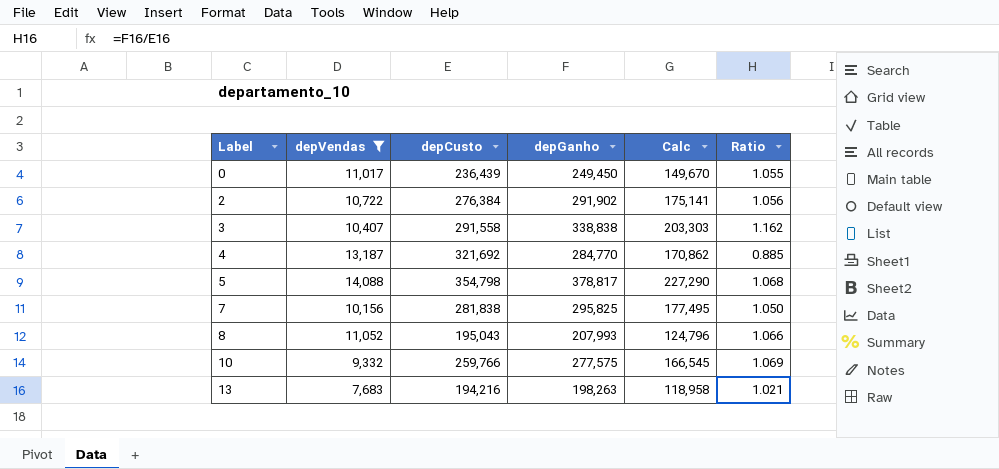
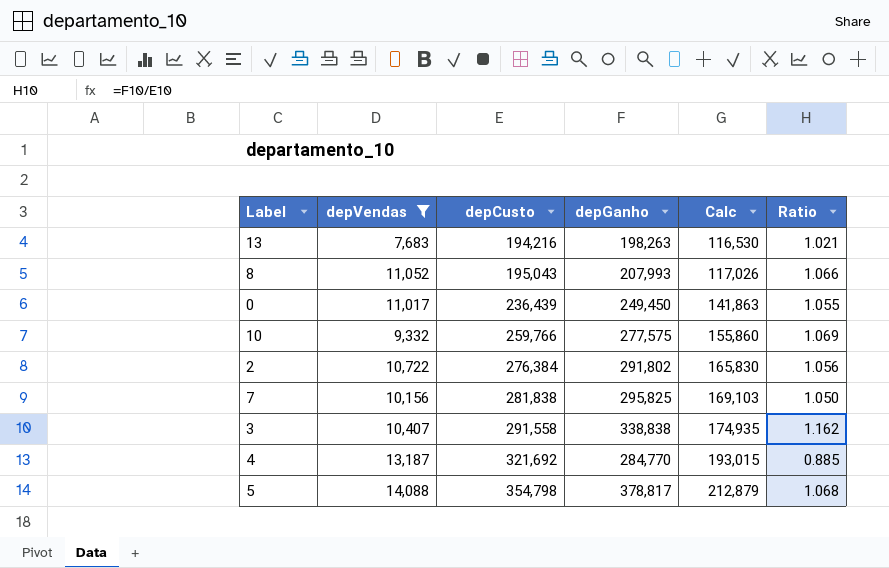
row order: Label ascending -> depCusto ascending
column Calc | formula: [depGanho] * 0.6 -> [depCusto] * 0.6
2 | depGanho: 291,902 -> 291,802

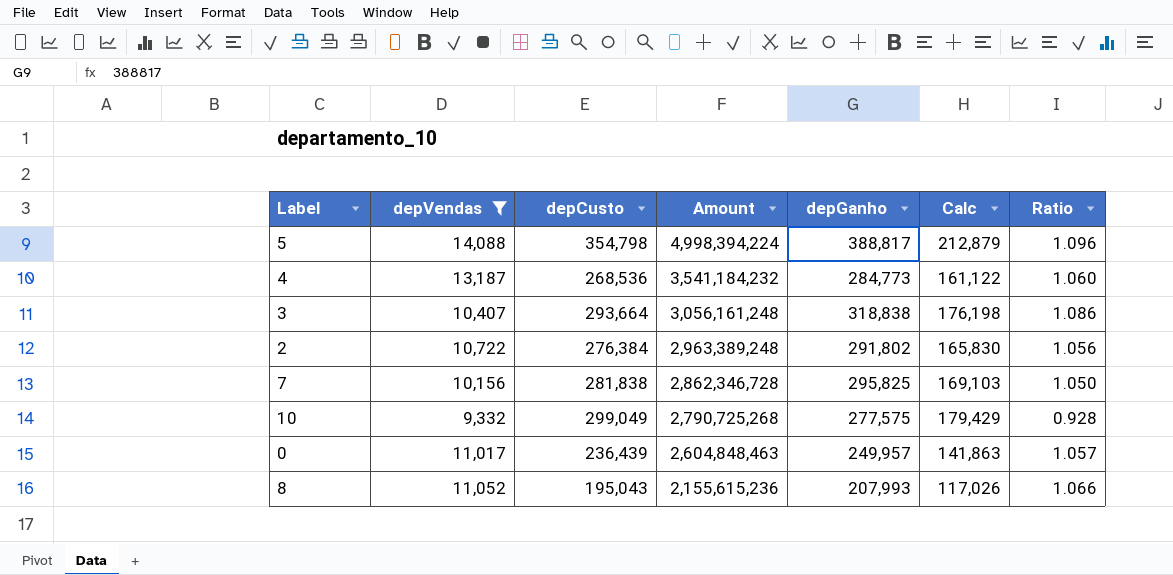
row order: depCusto ascending -> Amount descending
column Amount | formula: none -> [depVendas] * [depCusto]
row 13: 7,683 | 194,216 | 198,263 | 116,530 | 1.021 -> none
5 | depGanho: 378,817 -> 388,817
5 | Ratio: 1.068 -> 1.096
4 | depCusto: 321,692 -> 268,536
4 | depGanho: 284,770 -> 284,773
4 | Calc: 193,015 -> 161,122
4 | Ratio: 0.885 -> 1.060
3 | depCusto: 291,558 -> 293,664
3 | depGanho: 338,838 -> 318,838
3 | Calc: 174,935 -> 176,198
3 | Ratio: 1.162 -> 1.086
10 | depCusto: 259,766 -> 299,049
10 | Calc: 155,860 -> 179,429
10 | Ratio: 1.069 -> 0.928
0 | depGanho: 249,450 -> 249,957
0 | Ratio: 1.055 -> 1.057

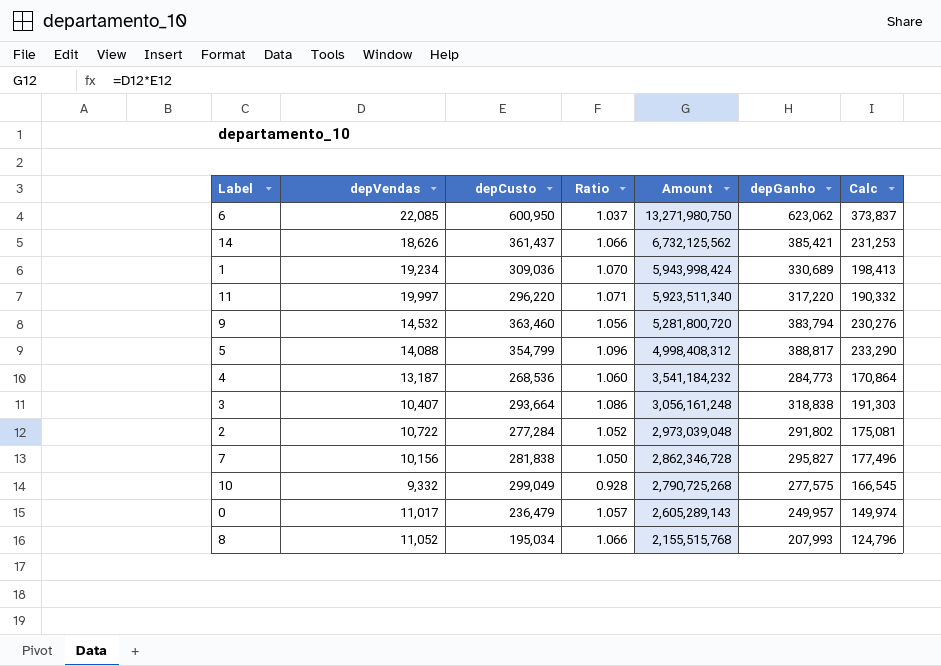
filter: depVendas <= 14,088 -> none
column Ratio | position: 7 -> 4
column Calc | formula: [depCusto] * 0.6 -> [depGanho] * 0.6
5 | depCusto: 354,798 -> 354,799
5 | Amount: 4,998,394,224 -> 4,998,408,312
2 | depCusto: 276,384 -> 277,284
2 | Ratio: 1.056 -> 1.052
2 | Amount: 2,963,389,248 -> 2,973,039,048
7 | depGanho: 295,825 -> 295,827
0 | depCusto: 236,439 -> 236,479
0 | Amount: 2,604,848,463 -> 2,605,289,143
8 | depCusto: 195,043 -> 195,034
8 | Amount: 2,155,615,236 -> 2,155,515,768

